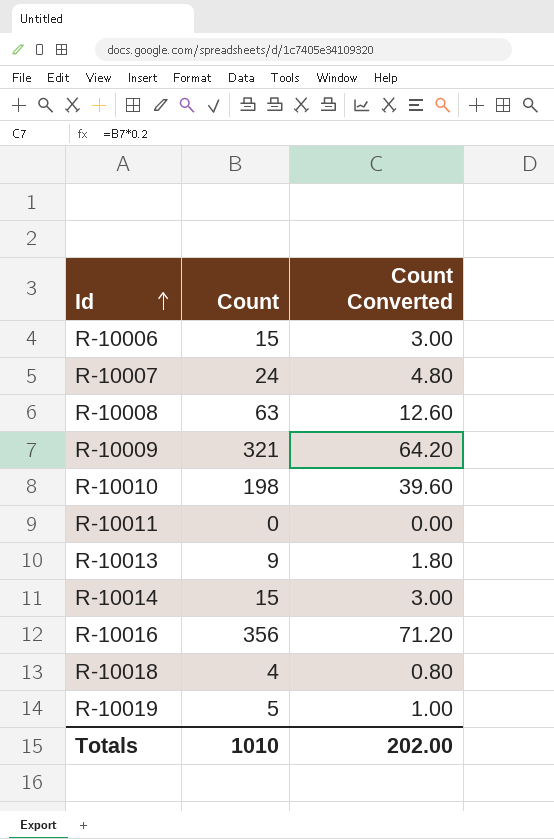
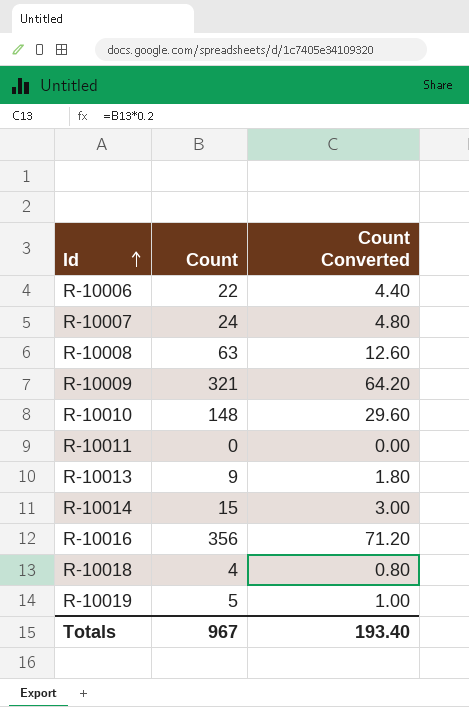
R-10006 | Count: 15 -> 22
R-10006 | Count Converted: 3.00 -> 4.40
R-10010 | Count: 198 -> 148
R-10010 | Count Converted: 39.60 -> 29.60
Totals | Count: 1010 -> 967
Totals | Count Converted: 202.00 -> 193.40

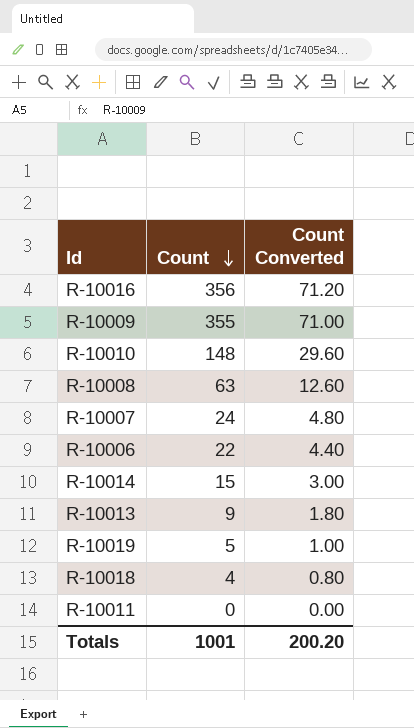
row order: Id ascending -> Count descending
R-10009 | Count: 321 -> 355
R-10009 | Count Converted: 64.20 -> 71.00
Totals | Count: 967 -> 1001
Totals | Count Converted: 193.40 -> 200.20

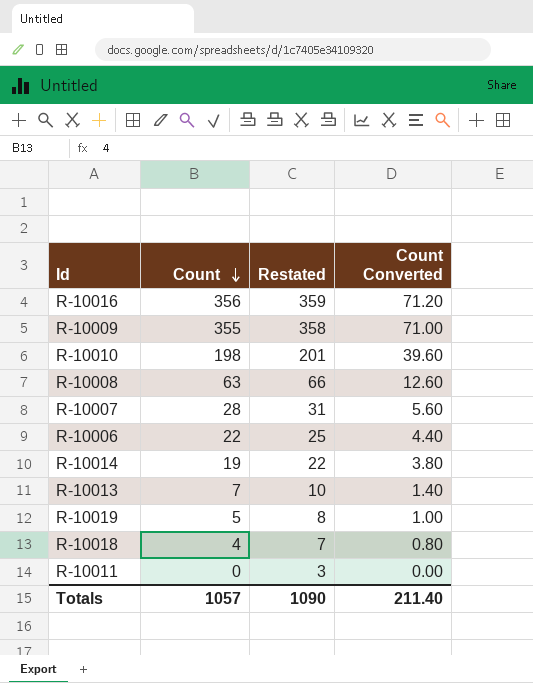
column Restated | formula: none -> [Count] + 3
R-10010 | Count: 148 -> 198
R-10010 | Count Converted: 29.60 -> 39.60
R-10007 | Count: 24 -> 28
R-10007 | Count Converted: 4.80 -> 5.60
R-10014 | Count: 15 -> 19
R-10014 | Count Converted: 3.00 -> 3.80
R-10013 | Count: 9 -> 7
R-10013 | Count Converted: 1.80 -> 1.40
Totals | Count: 1001 -> 1057
Totals | Count Converted: 200.20 -> 211.40

